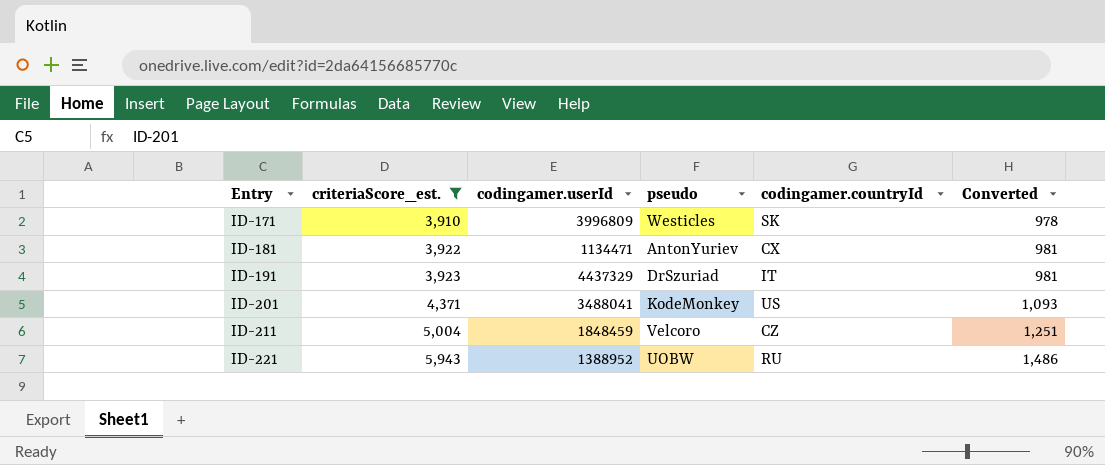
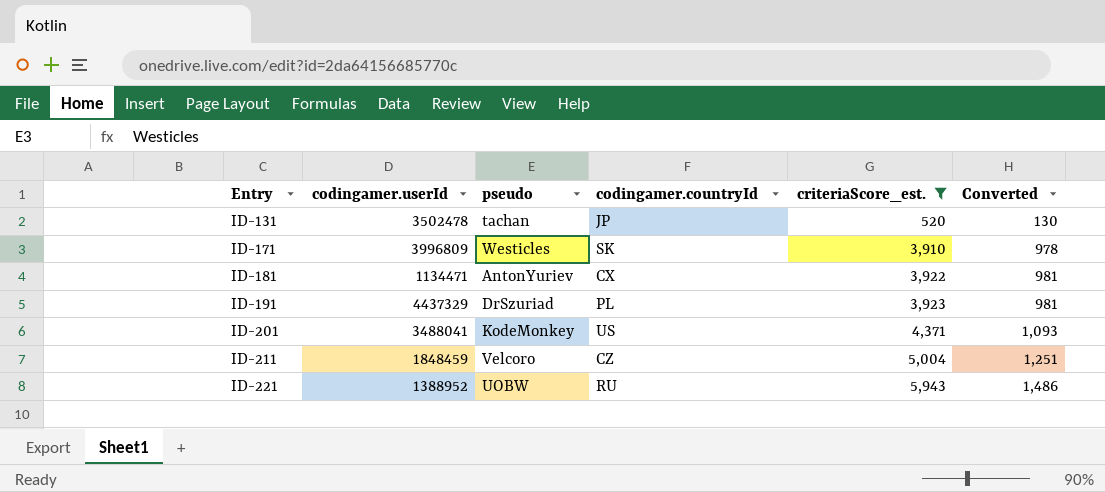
column criteriaScore_est. | position: 2 -> 5
row ID-131: none -> 3502478 | tachan | JP | 520 | 130
ID-191 | codingamer.countryId: IT -> PL

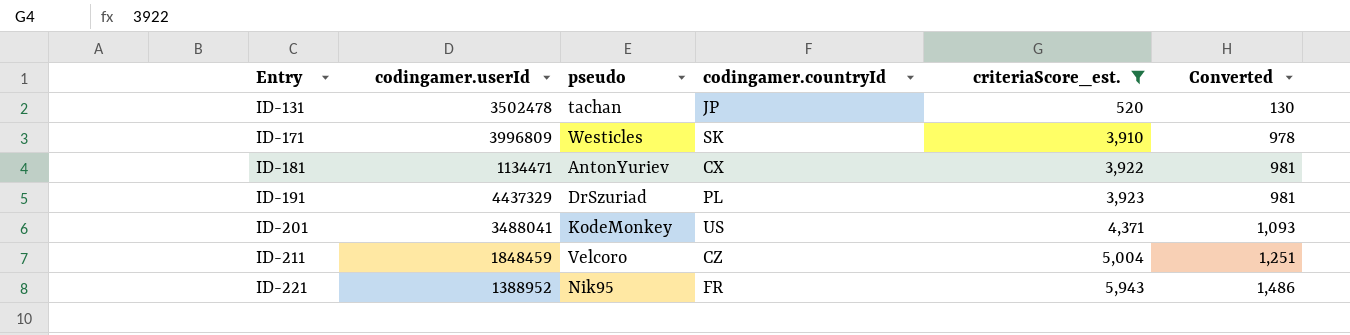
ID-221 | pseudo: UOBW -> Nik95
ID-221 | codingamer.countryId: RU -> FR

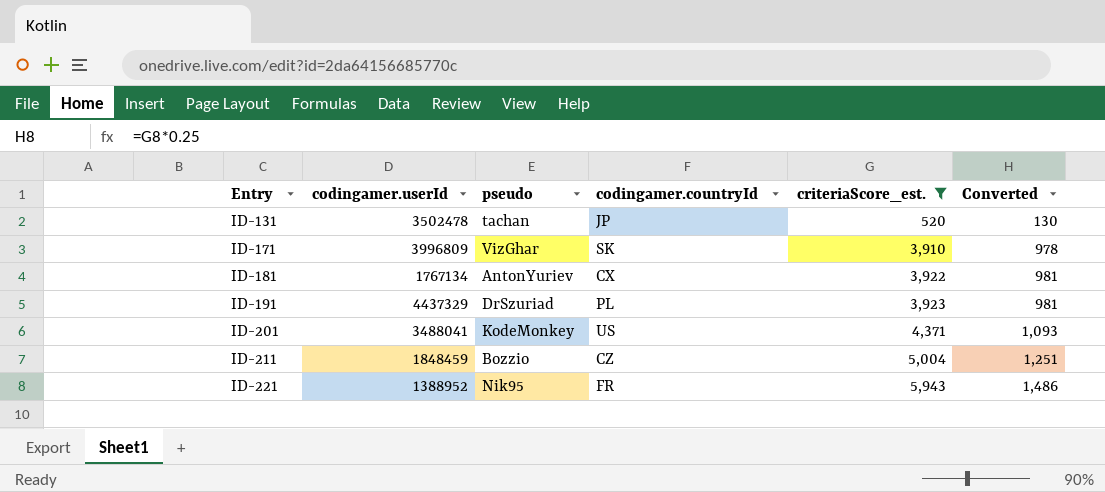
ID-171 | pseudo: Westicles -> VizGhar
ID-181 | codingamer.userId: 1134471 -> 1767134
ID-211 | pseudo: Velcoro -> Bozzio

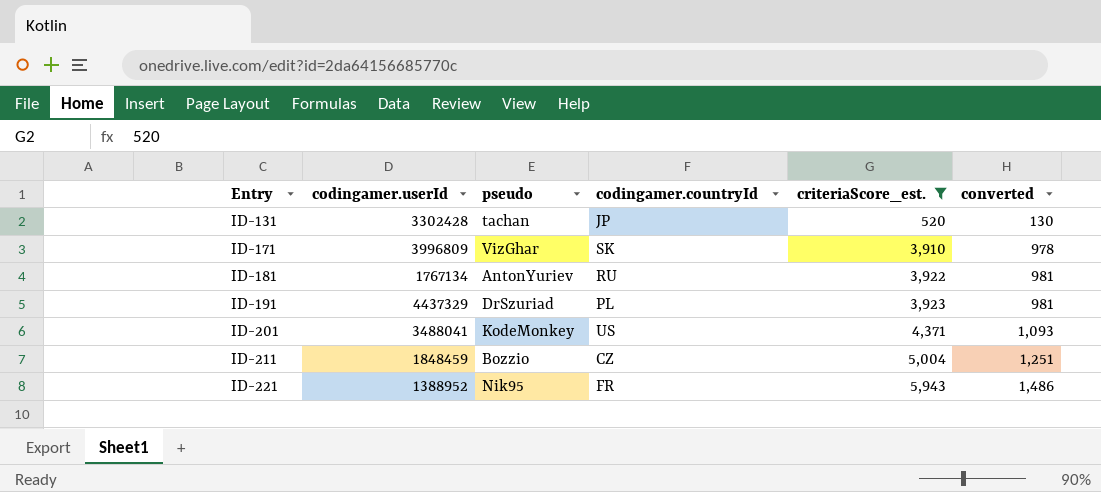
column name: Converted -> converted
ID-131 | codingamer.userId: 3502478 -> 3302428
ID-181 | codingamer.countryId: CX -> RU

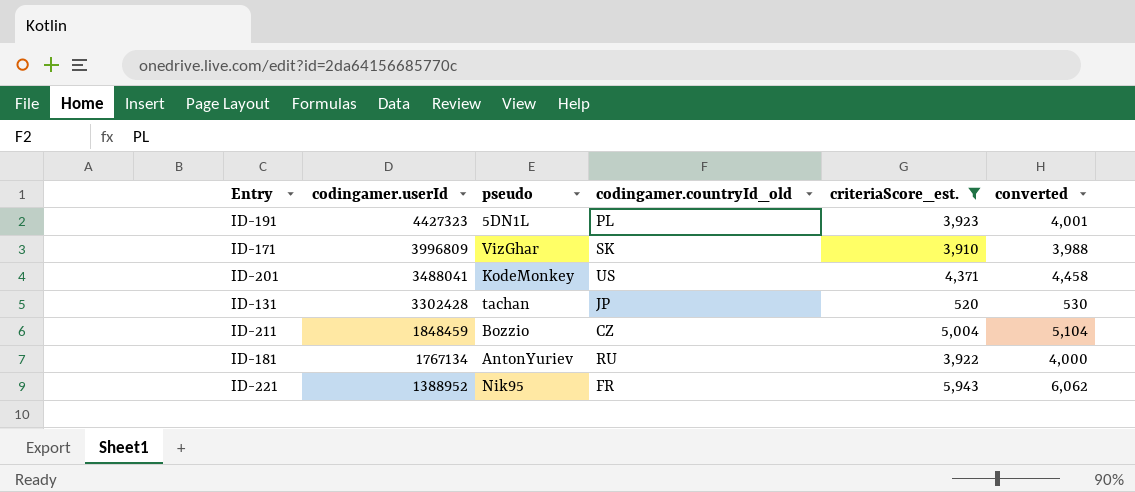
row order: Entry ascending -> codingamer.userId descending
column name: codingamer.countryId -> codingamer.countryId_old
column converted | formula: [criteriaScore_est.] * 0.25 -> [criteriaScore_est.] * 1.02
ID-191 | codingamer.userId: 4437329 -> 4427323
ID-191 | pseudo: DrSzuriad -> 5DN1L

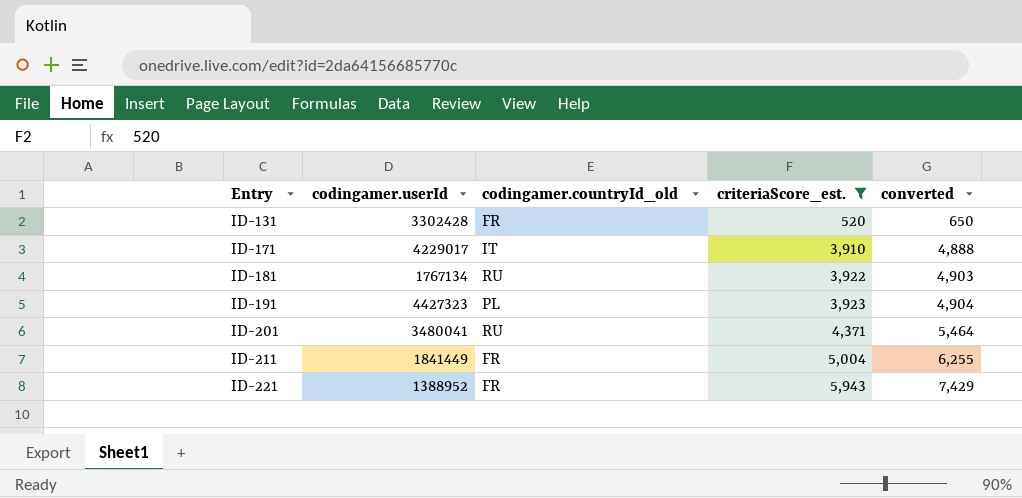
row order: codingamer.userId descending -> Entry ascending
column pseudo | position: 3 -> none
column converted | formula: [criteriaScore_est.] * 1.02 -> [criteriaScore_est.] * 1.25
ID-131 | codingamer.countryId_old: JP -> FR
ID-171 | codingamer.userId: 3996809 -> 4229017
ID-171 | codingamer.countryId_old: SK -> IT
ID-201 | codingamer.userId: 3488041 -> 3480041
ID-201 | codingamer.countryId_old: US -> RU
ID-211 | codingamer.userId: 1848459 -> 1841449
ID-211 | codingamer.countryId_old: CZ -> FR

